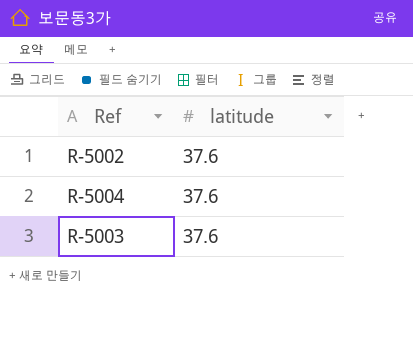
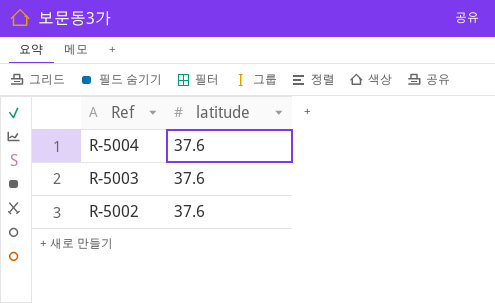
row order: none -> Ref descending

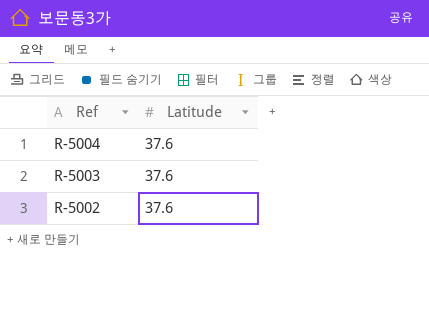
column name: latitude -> Latitude

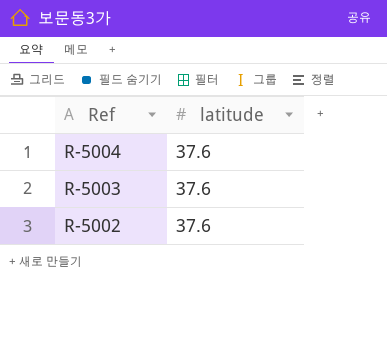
column name: Latitude -> latitude

